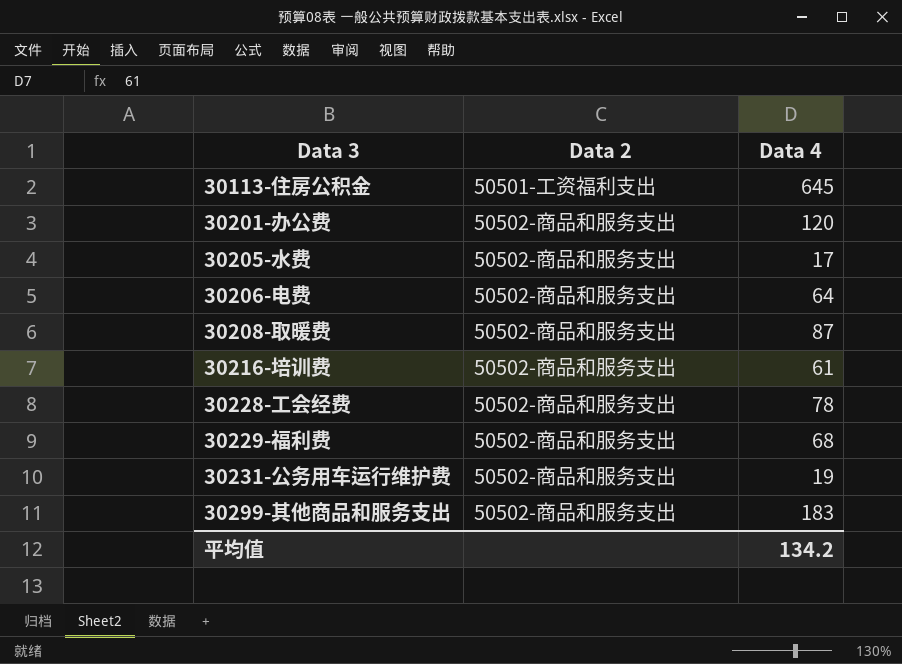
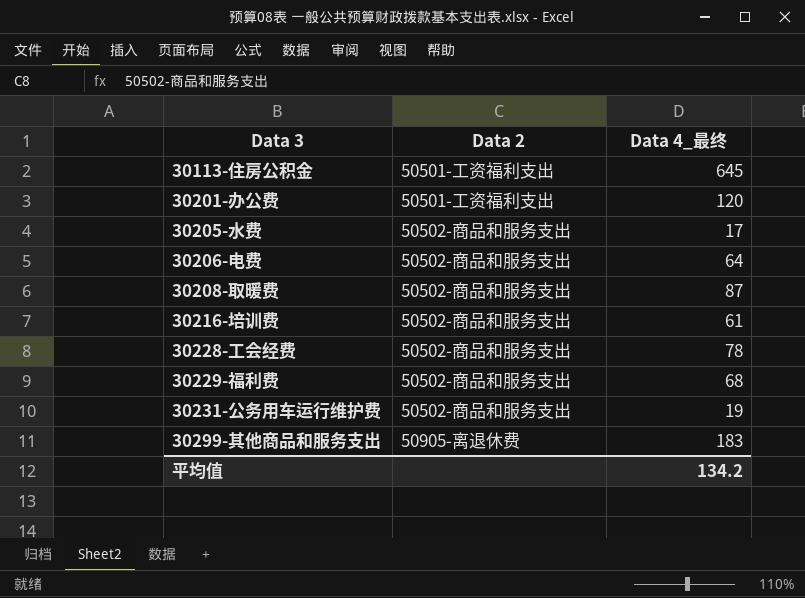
column name: Data 4 -> Data 4_最终
30201-办公费 | Data 2: 50502-商品和服务支出 -> 50501-工资福利支出
30299-其他商品和服务支出 | Data 2: 50502-商品和服务支出 -> 50905-离退休费

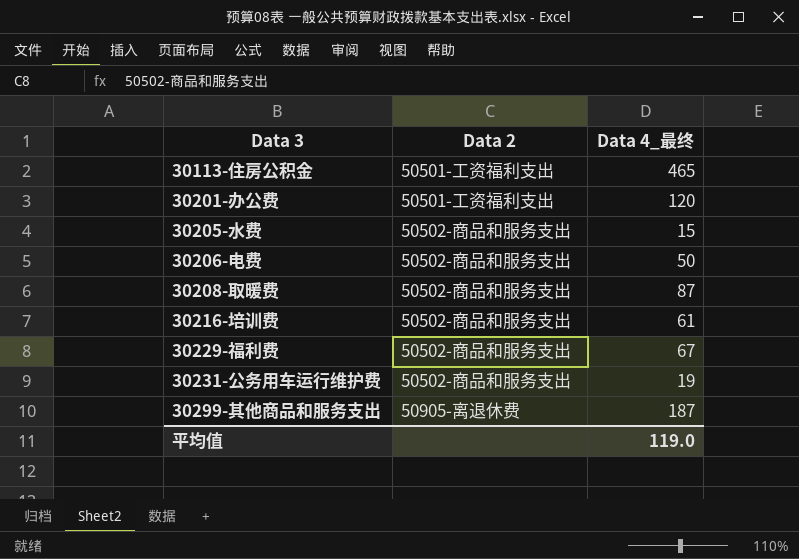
row 30228-工会经费: 50502-商品和服务支出 | 78 -> none
30113-住房公积金 | Data 4_最终: 645 -> 465
30205-水费 | Data 4_最终: 17 -> 15
30206-电费 | Data 4_最终: 64 -> 50
30229-福利费 | Data 4_最终: 68 -> 67
30299-其他商品和服务支出 | Data 4_最终: 183 -> 187
平均值 | Data 4_最终: 134.2 -> 119.0

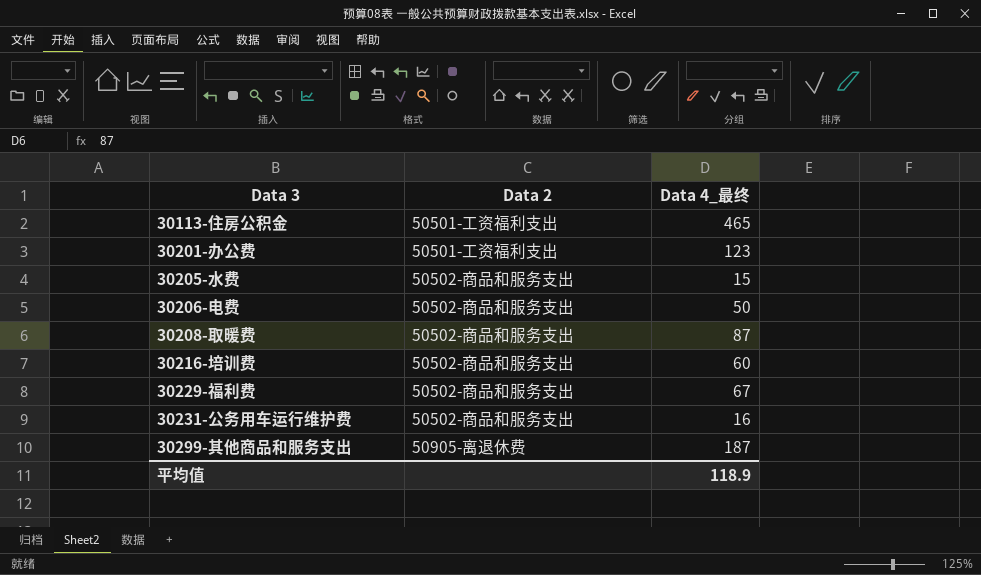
30201-办公费 | Data 4_最终: 120 -> 123
30216-培训费 | Data 4_最终: 61 -> 60
30231-公务用车运行维护费 | Data 4_最终: 19 -> 16
平均值 | Data 4_最终: 119.0 -> 118.9

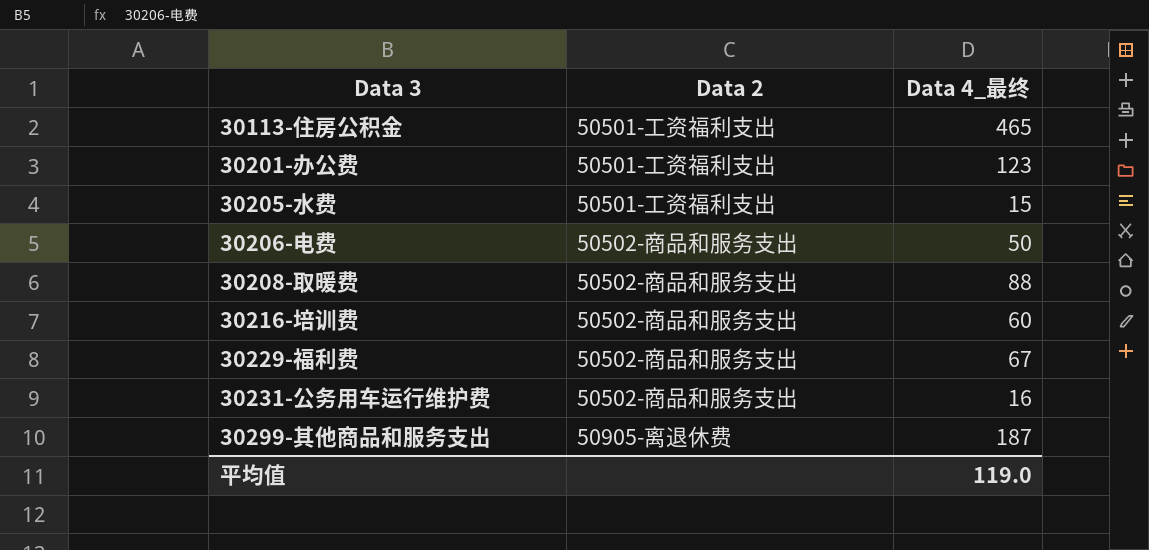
30205-水费 | Data 2: 50502-商品和服务支出 -> 50501-工资福利支出
30208-取暖费 | Data 4_最终: 87 -> 88
平均值 | Data 4_最终: 118.9 -> 119.0

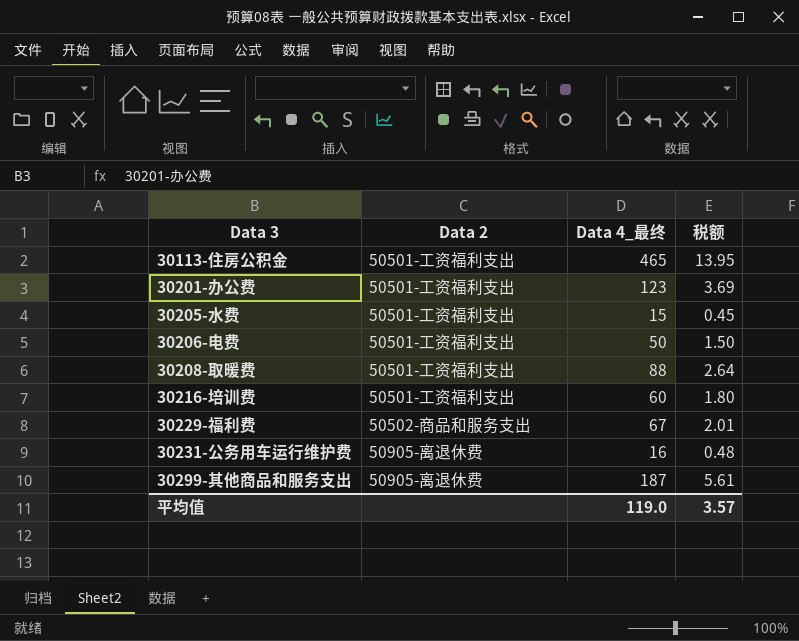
column 税额 | formula: none -> [Data 4_最终] * 0.03
30206-电费 | Data 2: 50502-商品和服务支出 -> 50501-工资福利支出
30208-取暖费 | Data 2: 50502-商品和服务支出 -> 50501-工资福利支出
30216-培训费 | Data 2: 50502-商品和服务支出 -> 50501-工资福利支出
30231-公务用车运行维护费 | Data 2: 50502-商品和服务支出 -> 50905-离退休费

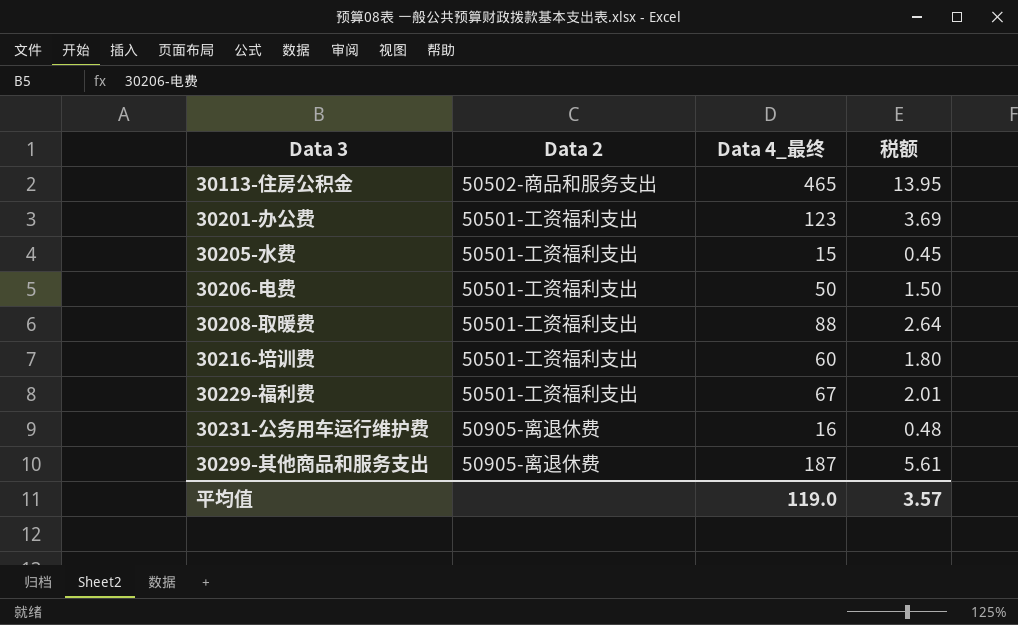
30113-住房公积金 | Data 2: 50501-工资福利支出 -> 50502-商品和服务支出
30229-福利费 | Data 2: 50502-商品和服务支出 -> 50501-工资福利支出

